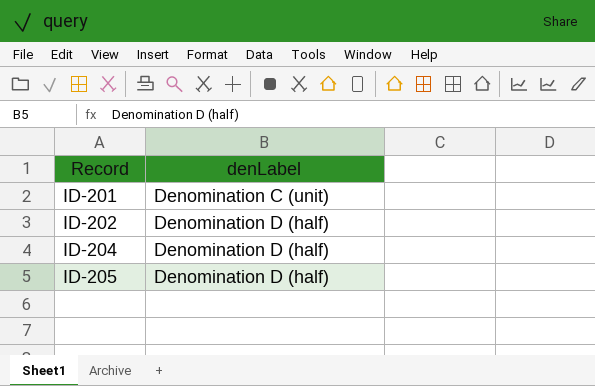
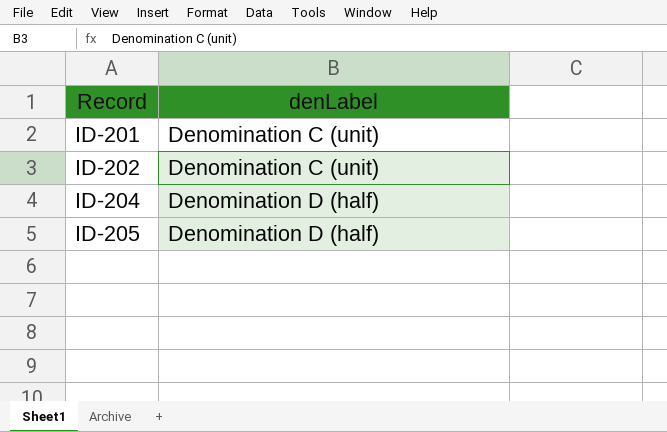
ID-202 | denLabel: Denomination D (half) -> Denomination C (unit)

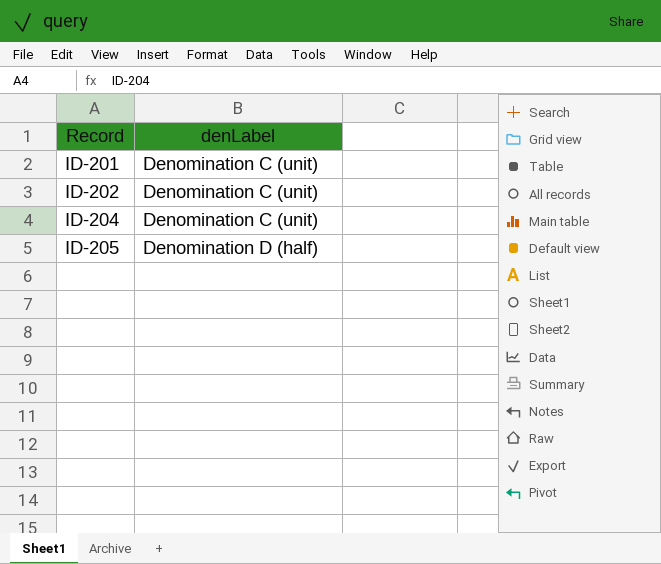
ID-204 | denLabel: Denomination D (half) -> Denomination C (unit)

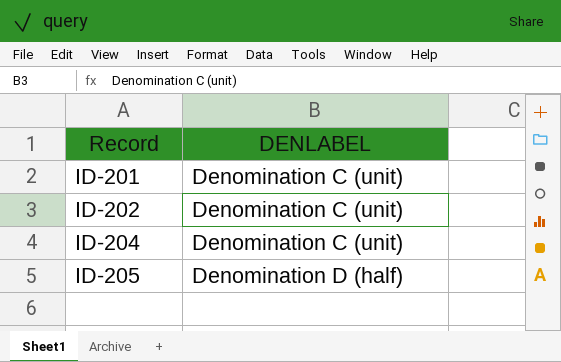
column name: denLabel -> DENLABEL

